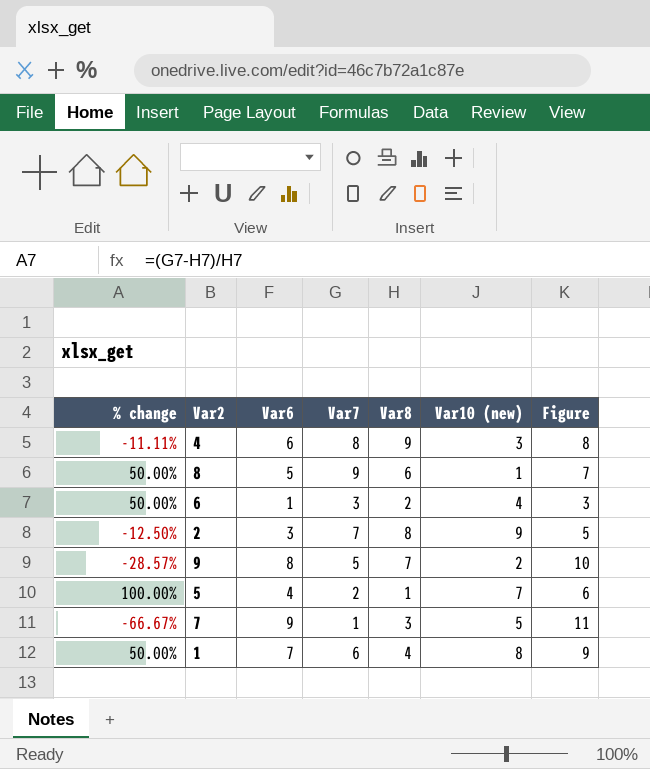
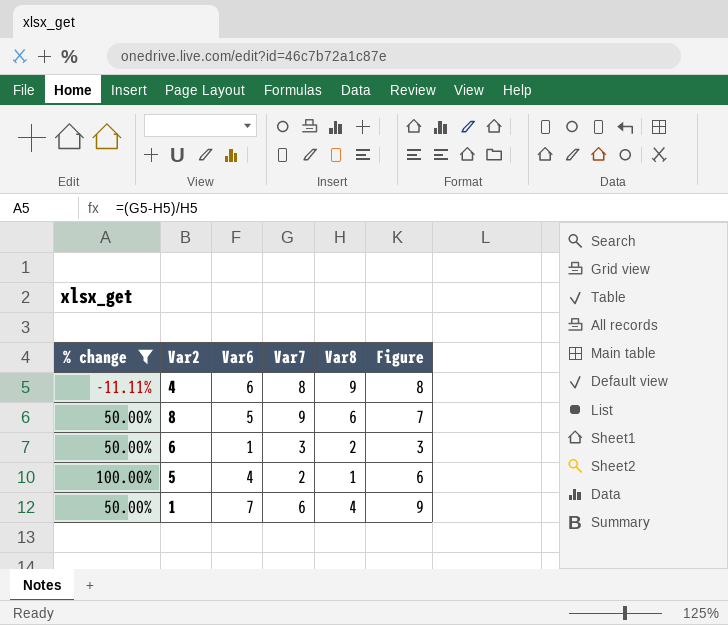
filter: none -> % change >= -11.11%
column Var10 (new) | position: 6 -> none

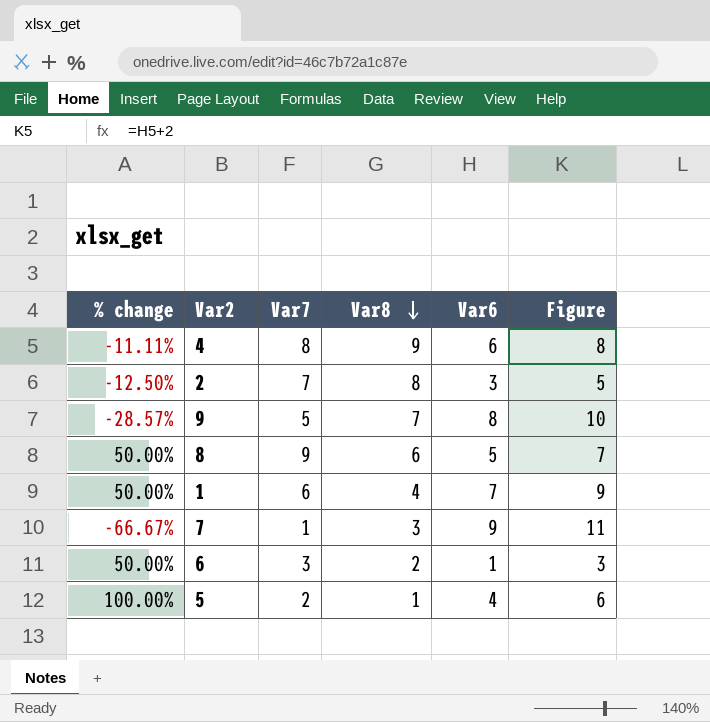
filter: % change >= -11.11% -> none
row order: none -> Var8 descending
column Var6 | position: 3 -> 5

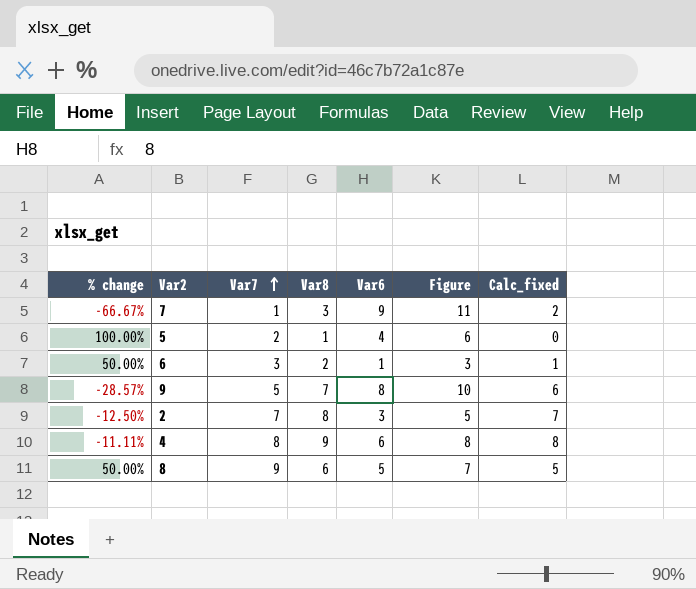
row order: Var8 descending -> Var7 ascending
column Calc_fixed | formula: none -> [Var8] - 1
row 1: 50.00% | 6 | 4 | 7 | 9 -> none

